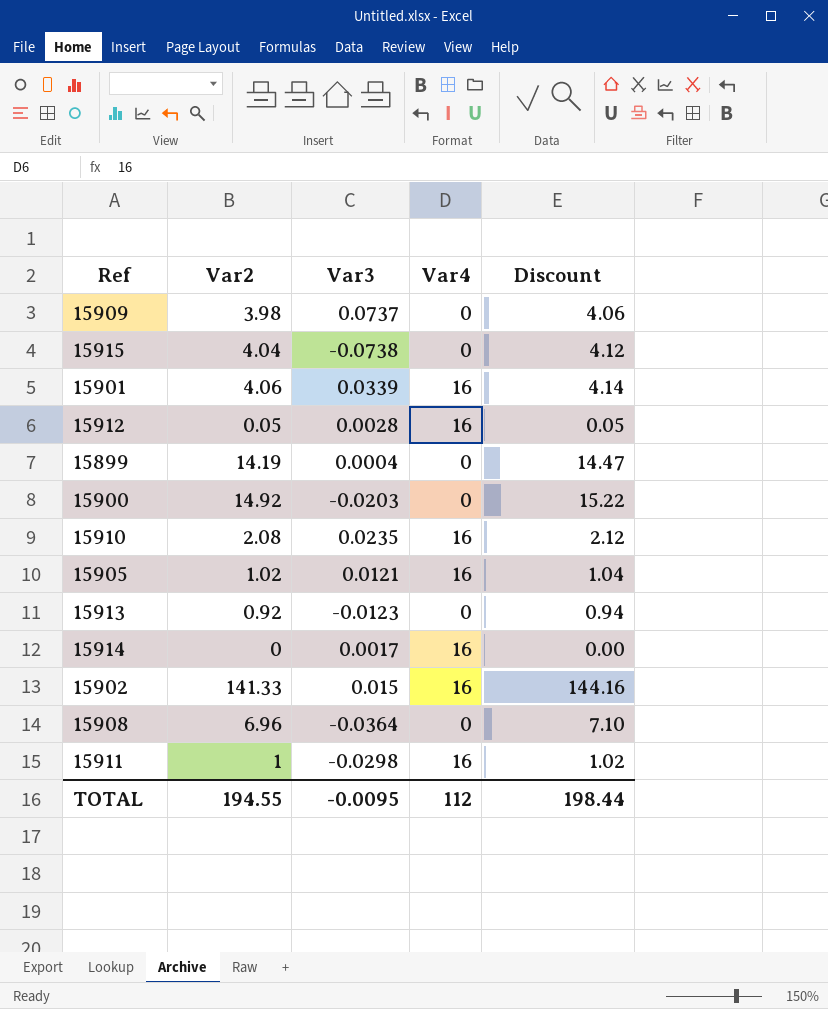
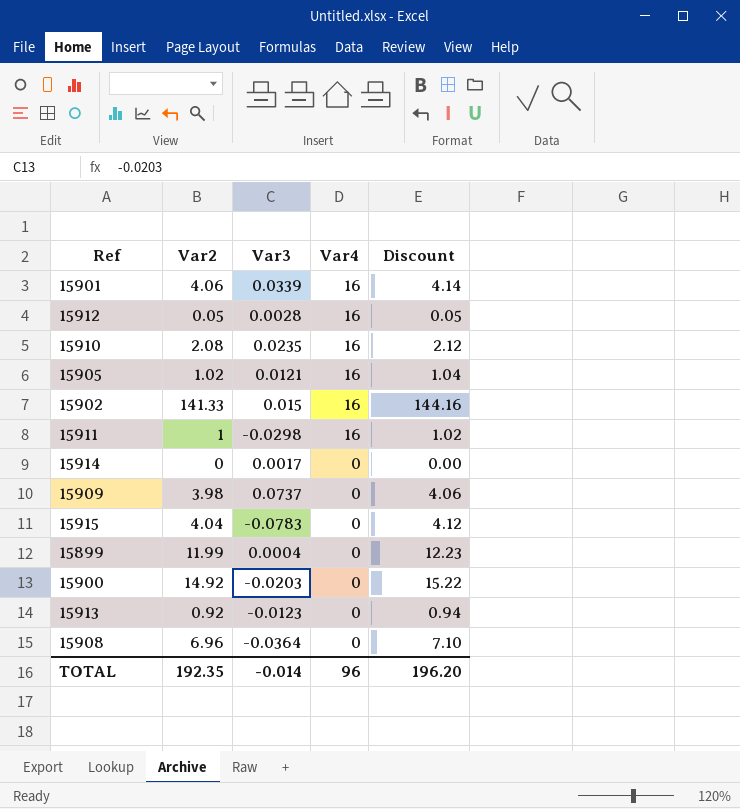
row order: none -> Var4 descending
15914 | Var4: 16 -> 0
15915 | Var3: -0.0738 -> -0.0783
15899 | Var2: 14.19 -> 11.99
15899 | Discount: 14.47 -> 12.23
TOTAL | Var2: 194.55 -> 192.35
TOTAL | Var3: -0.0095 -> -0.014
TOTAL | Var4: 112 -> 96
TOTAL | Discount: 198.44 -> 196.20

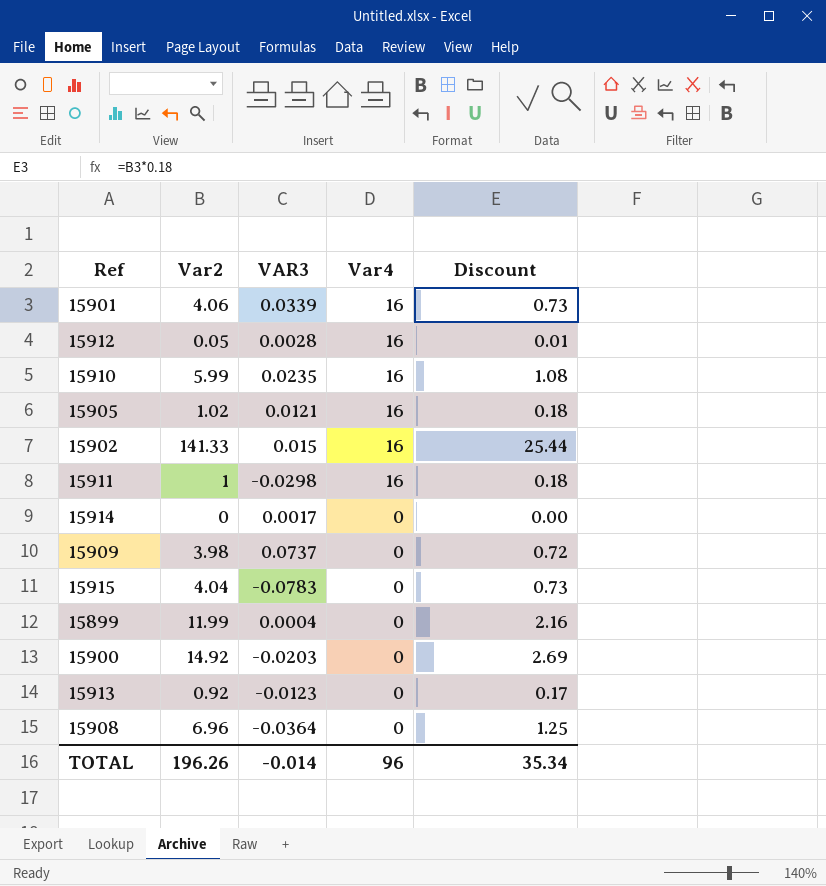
column name: Var3 -> VAR3
column Discount | formula: [Var2] * 1.02 -> [Var2] * 0.18
15910 | Var2: 2.08 -> 5.99
TOTAL | Var2: 192.35 -> 196.26
TOTAL | Discount: 196.20 -> 35.34

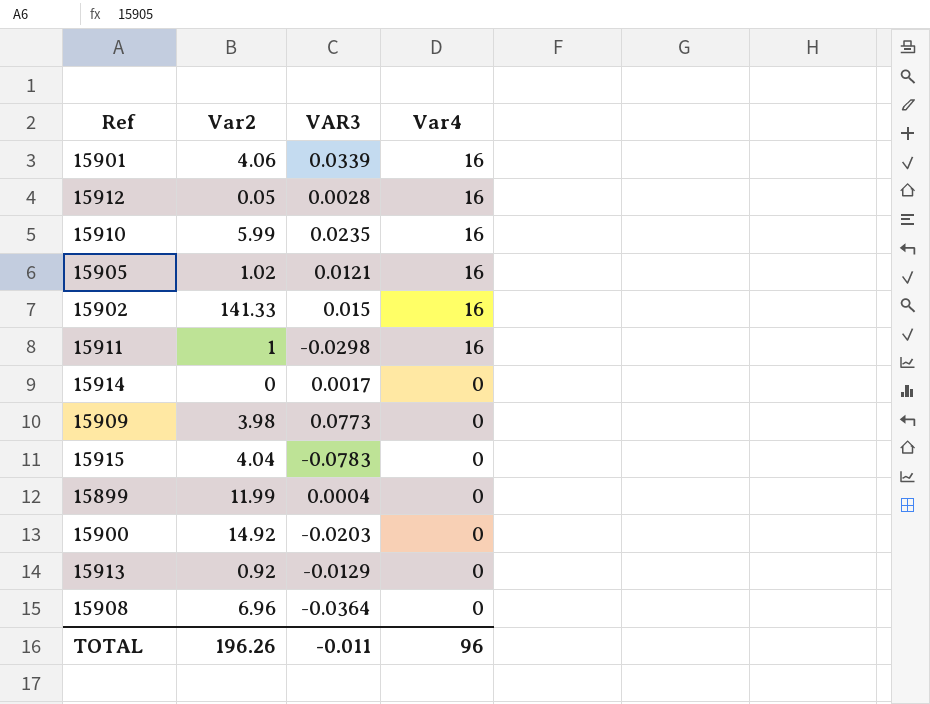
column Discount | formula: [Var2] * 0.18 -> none
15909 | VAR3: 0.0737 -> 0.0773
15913 | VAR3: -0.0123 -> -0.0129
TOTAL | VAR3: -0.014 -> -0.011

